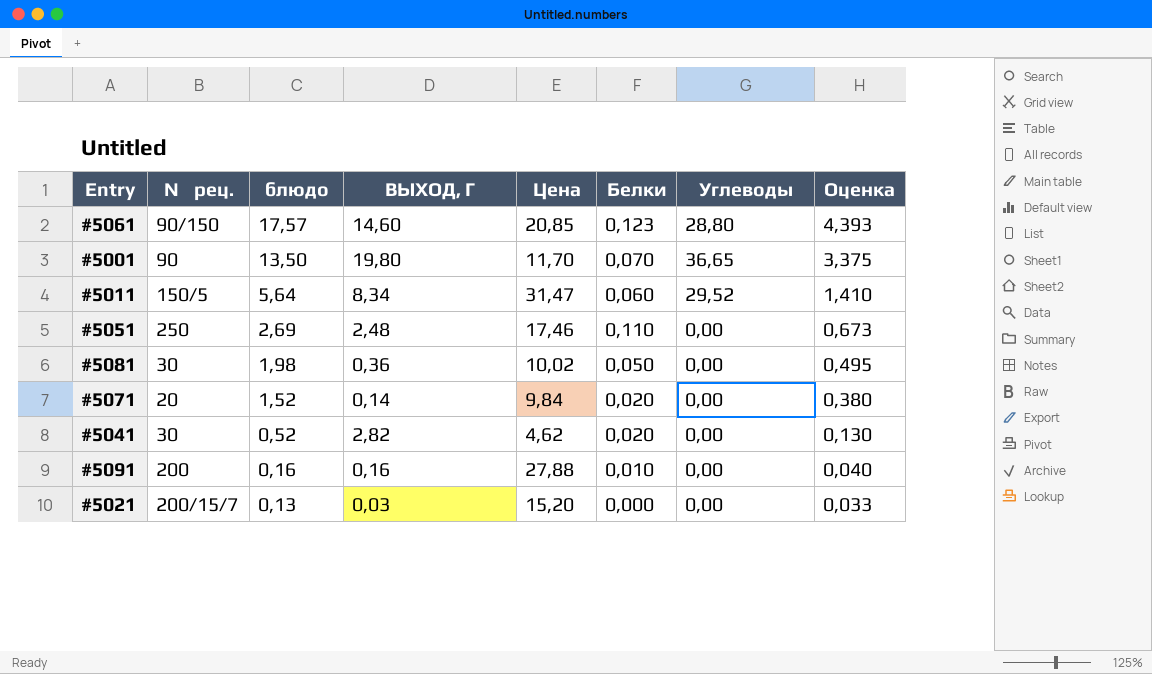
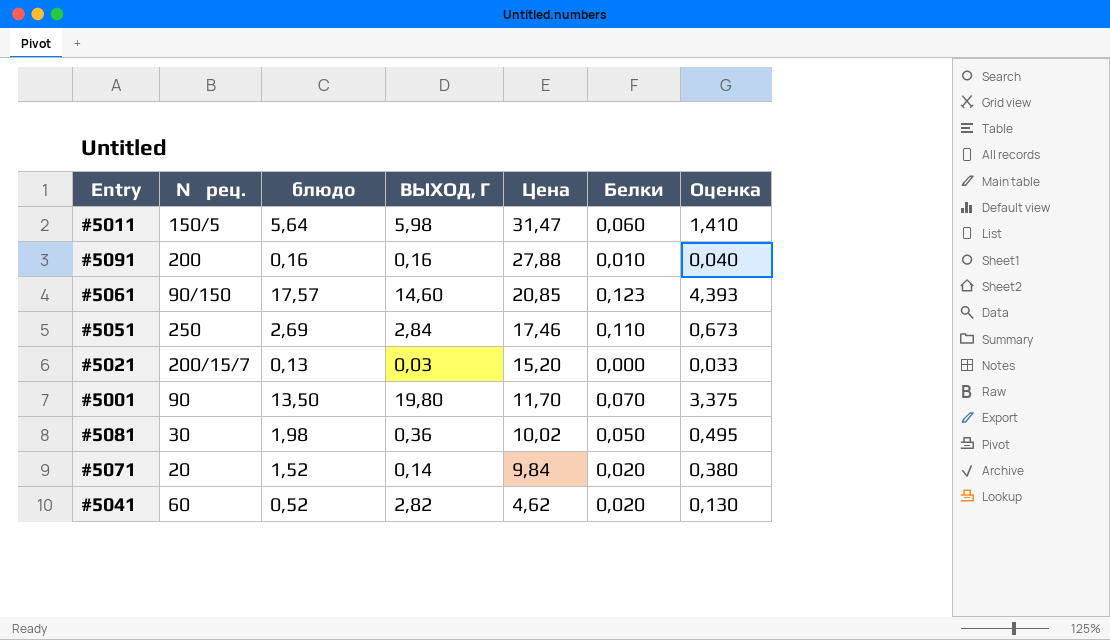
row order: блюдо descending -> Цена descending
column Углеводы | position: 7 -> none
#5011 | ВЫХОД, Г: 8,34 -> 5,98
#5051 | ВЫХОД, Г: 2,48 -> 2,84
#5041 | № рец.: 30 -> 60

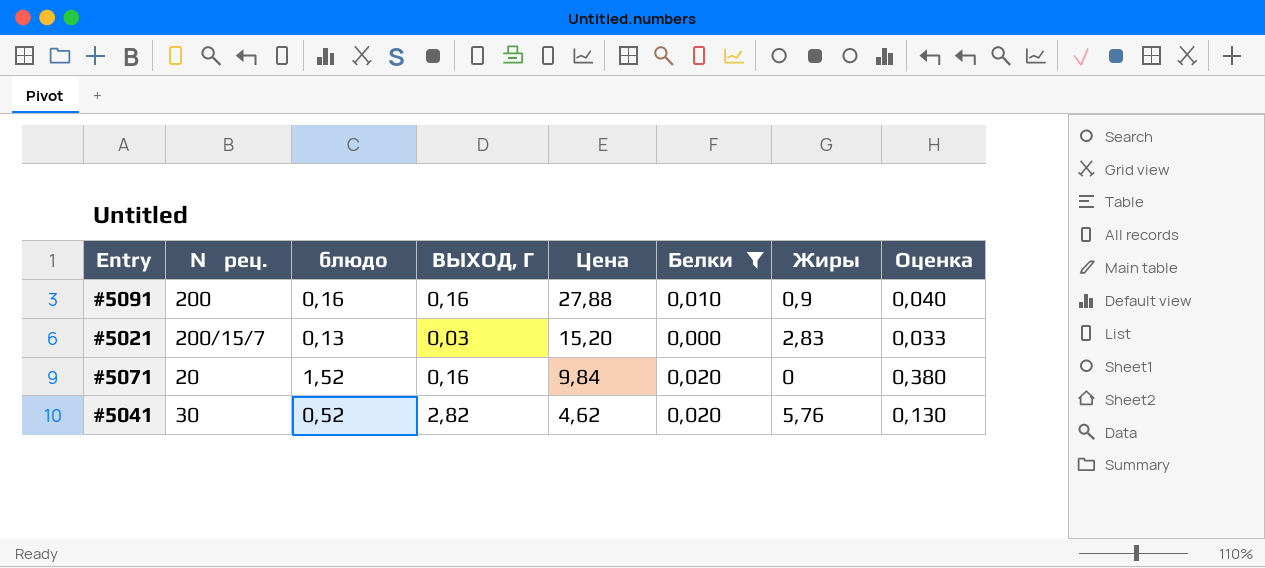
filter: none -> Белки <= 0,020
column Жиры | position: none -> 7
#5071 | ВЫХОД, Г: 0,14 -> 0,16
#5041 | № рец.: 60 -> 30

